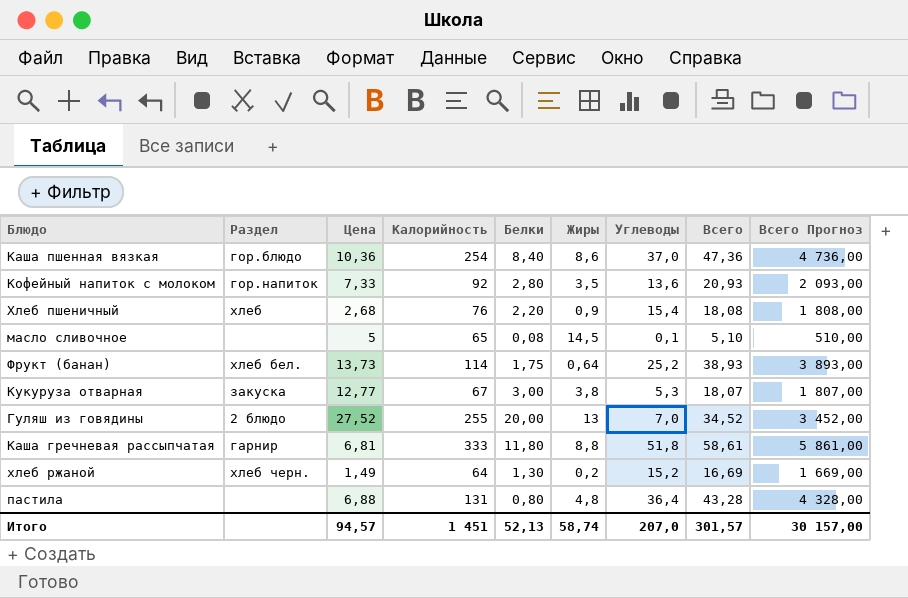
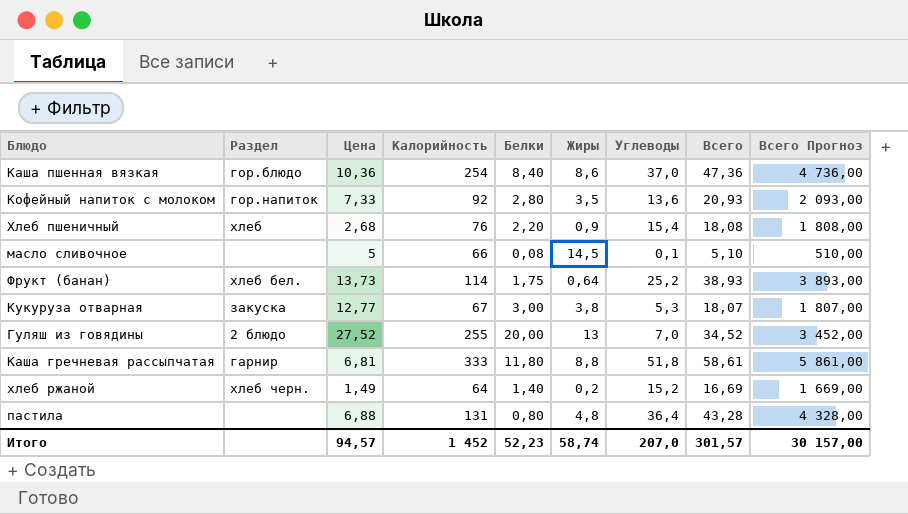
масло сливочное | Калорийность: 65 -> 66
хлеб ржаной | Белки: 1,30 -> 1,40
Итого | Калорийность: 1 451 -> 1 452
Итого | Белки: 52,13 -> 52,23

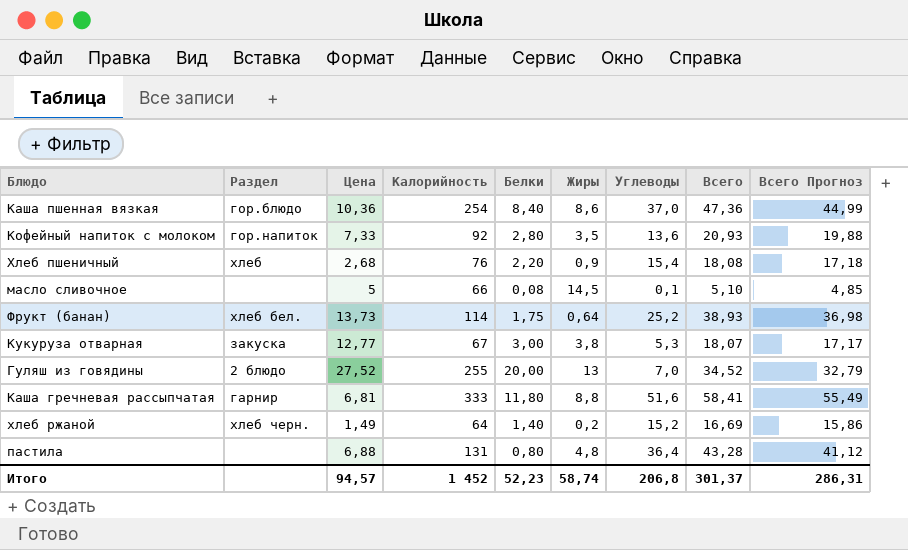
column Всего Прогноз | formula: [Всего] * 100 -> [Всего] * 0,95
Каша гречневая рассыпчатая | Углеводы: 51,8 -> 51,6
Каша гречневая рассыпчатая | Всего: 58,61 -> 58,41
Итого | Углеводы: 207,0 -> 206,8
Итого | Всего: 301,57 -> 301,37
Итого | Всего Прогноз: 30 157,00 -> 286,31

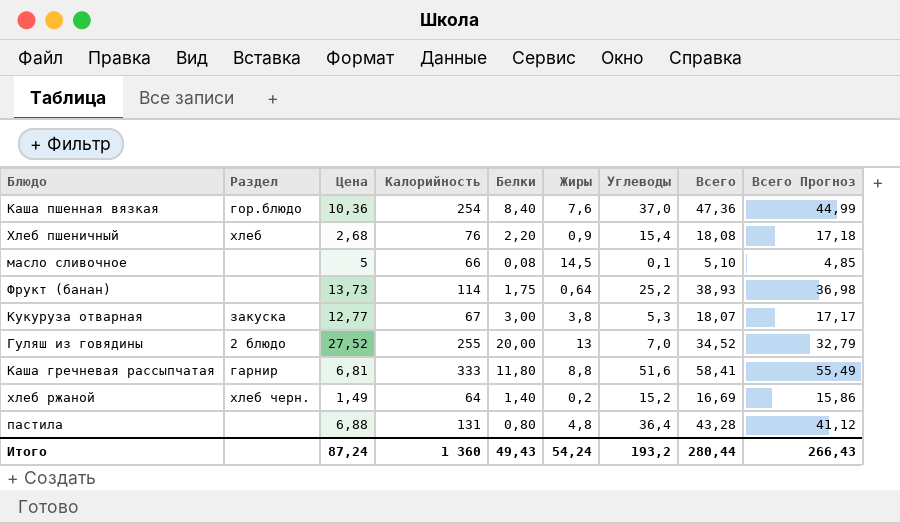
row Кофейный напиток с молоком: гор.напиток | 7,33 | 92 | 2,80 | 3,5 | 13,6 | 20,93 | 19,88 -> none
Каша пшенная вязкая | Жиры: 8,6 -> 7,6
Фрукт (банан) | Раздел: хлеб бел. -> none
Итого | Цена: 94,57 -> 87,24
Итого | Калорийность: 1 452 -> 1 360
Итого | Белки: 52,23 -> 49,43
Итого | Жиры: 58,74 -> 54,24
Итого | Углеводы: 206,8 -> 193,2
Итого | Всего: 301,37 -> 280,44
Итого | Всего Прогноз: 286,31 -> 266,43

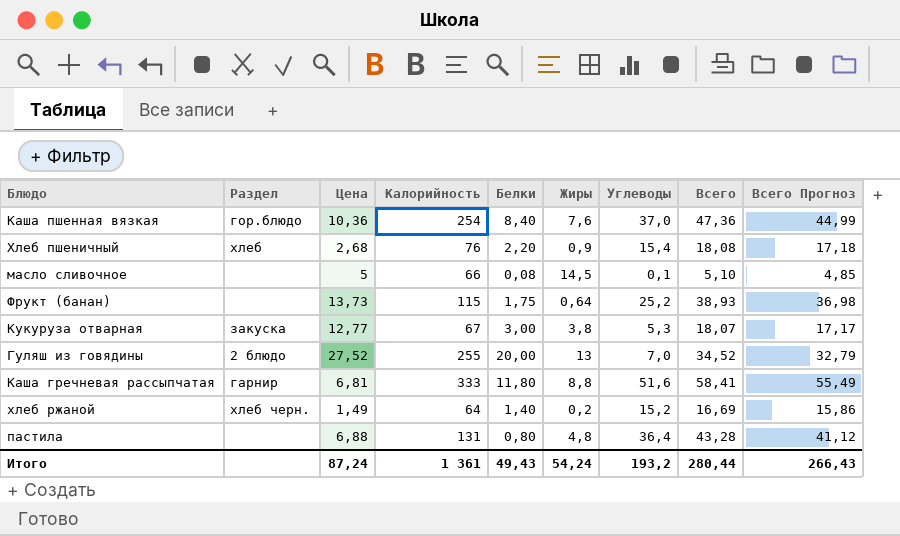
Фрукт (банан) | Калорийность: 114 -> 115
Итого | Калорийность: 1 360 -> 1 361

